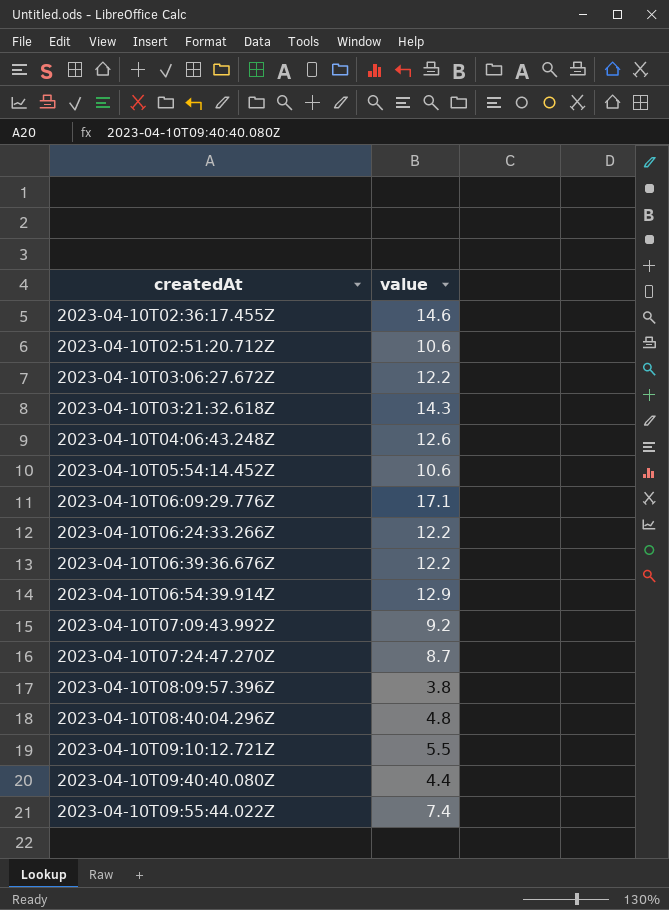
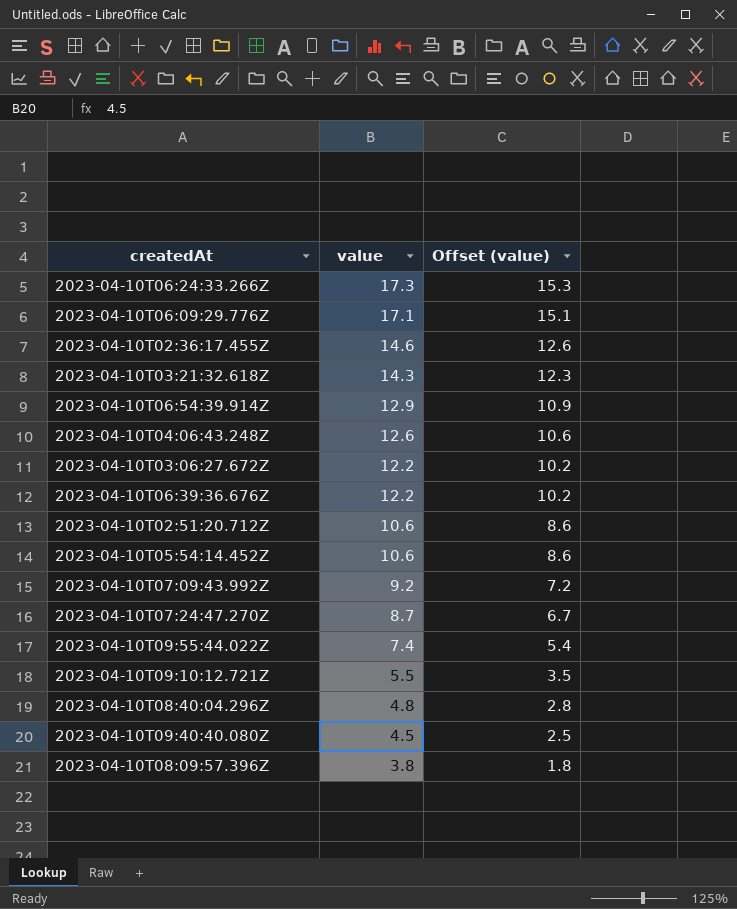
row order: createdAt ascending -> value descending
column Offset (value) | formula: none -> [value] - 2
2023-04-10T06:24:33.266Z | value: 12.2 -> 17.3
2023-04-10T09:40:40.080Z | value: 4.4 -> 4.5

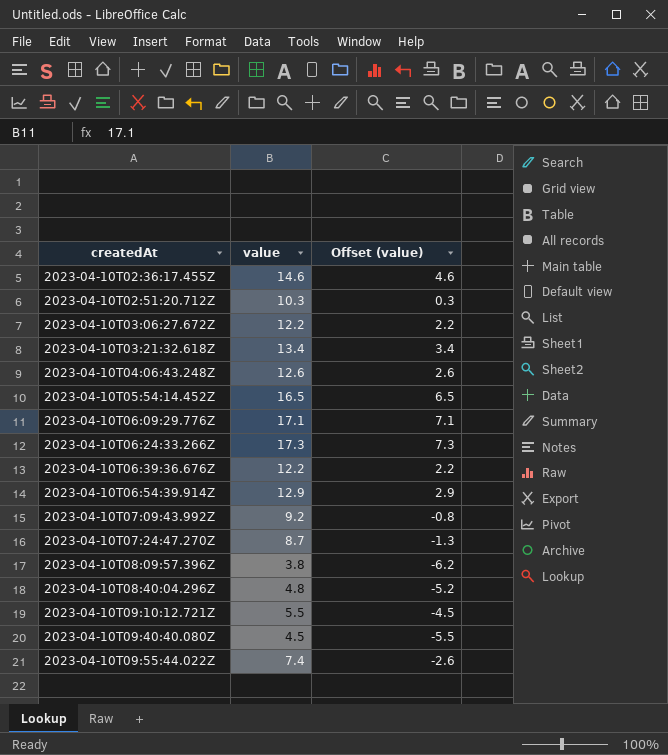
row order: value descending -> createdAt ascending
column Offset (value) | formula: [value] - 2 -> [value] - 10
2023-04-10T02:51:20.712Z | value: 10.6 -> 10.3
2023-04-10T03:21:32.618Z | value: 14.3 -> 13.4
2023-04-10T05:54:14.452Z | value: 10.6 -> 16.5

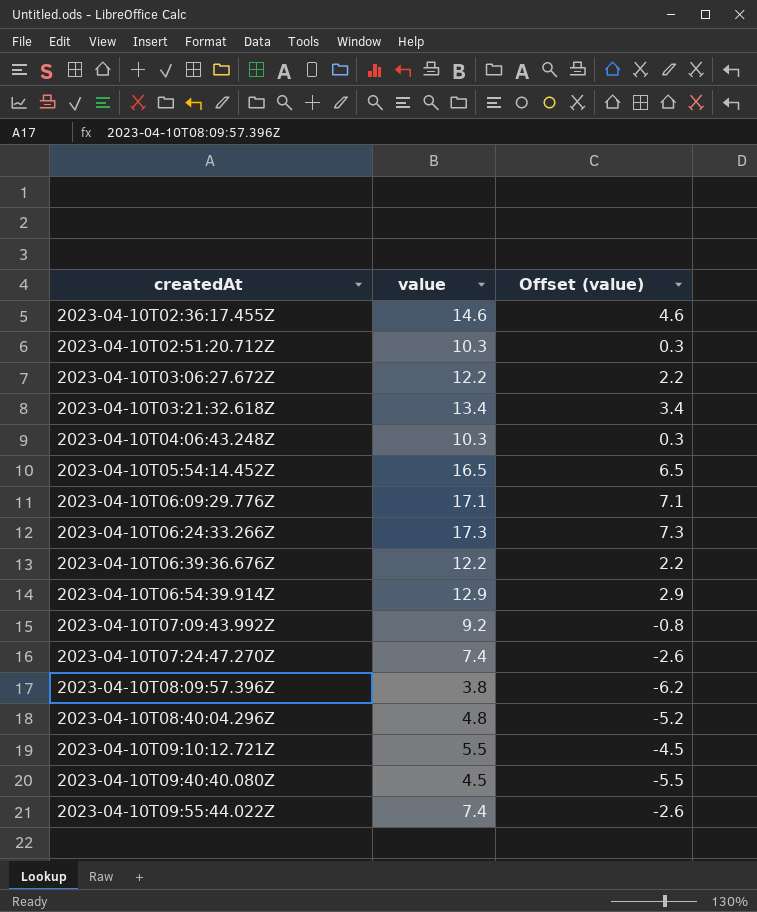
2023-04-10T04:06:43.248Z | value: 12.6 -> 10.3
2023-04-10T04:06:43.248Z | Offset (value): 2.6 -> 0.3
2023-04-10T07:24:47.270Z | value: 8.7 -> 7.4
2023-04-10T07:24:47.270Z | Offset (value): -1.3 -> -2.6

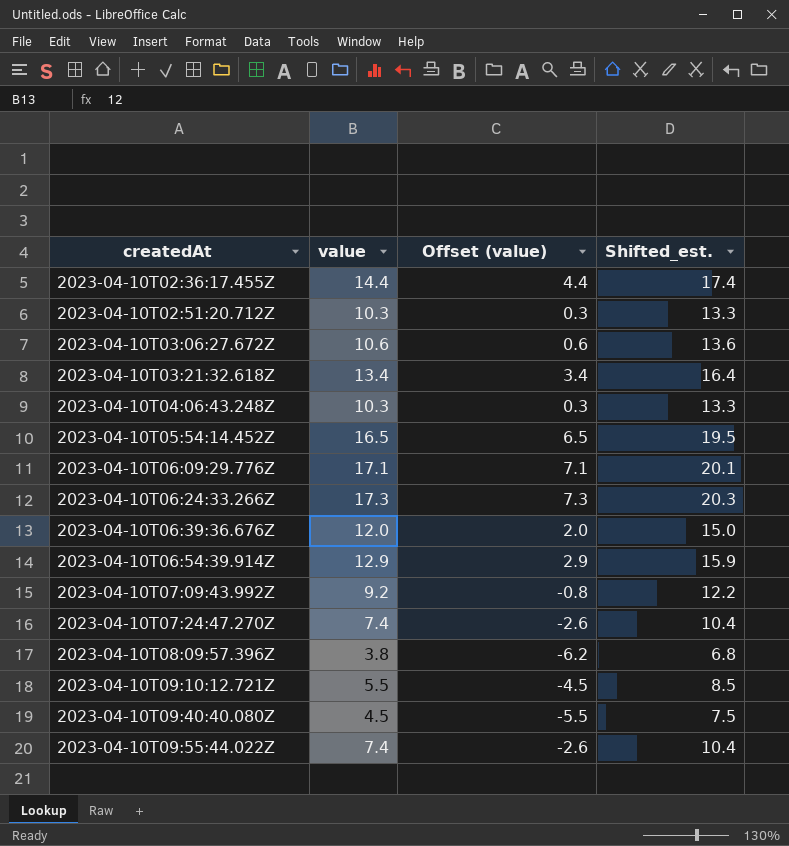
column Shifted_est. | formula: none -> [value] + 3
row 2023-04-10T08:40:04.296Z: 4.8 | -5.2 -> none
2023-04-10T02:36:17.455Z | value: 14.6 -> 14.4
2023-04-10T02:36:17.455Z | Offset (value): 4.6 -> 4.4
2023-04-10T03:06:27.672Z | value: 12.2 -> 10.6
2023-04-10T03:06:27.672Z | Offset (value): 2.2 -> 0.6
2023-04-10T06:39:36.676Z | value: 12.2 -> 12.0
2023-04-10T06:39:36.676Z | Offset (value): 2.2 -> 2.0

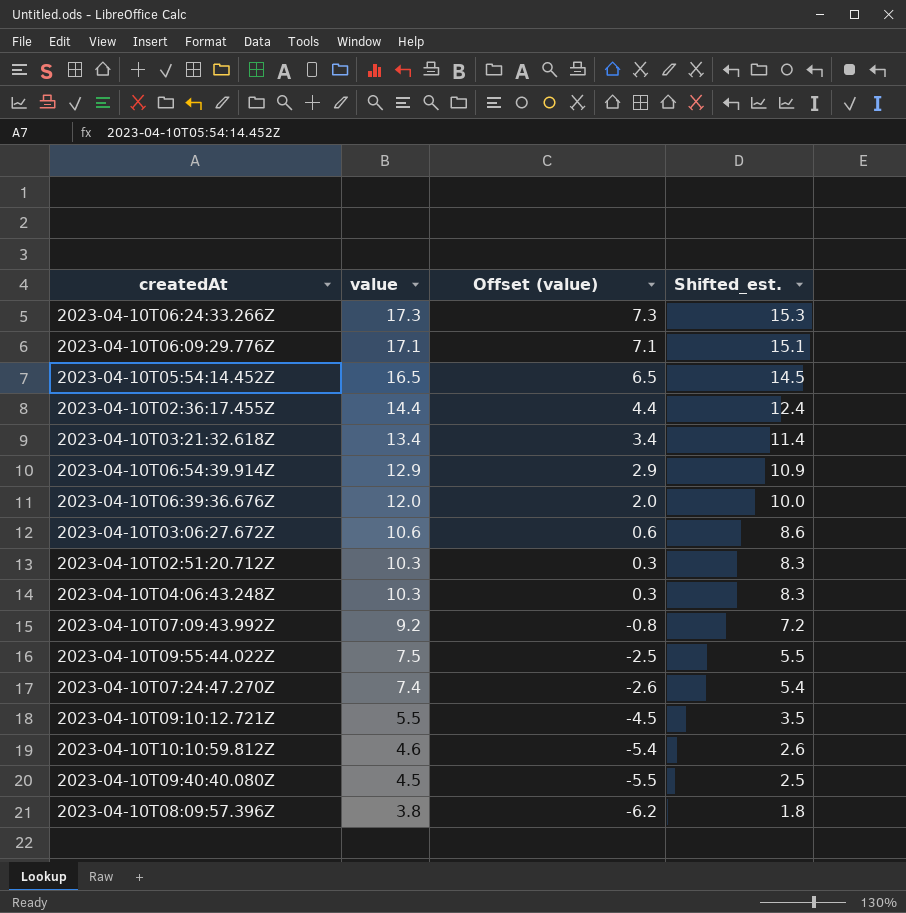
row order: createdAt ascending -> value descending
column Shifted_est. | formula: [value] + 3 -> [value] - 2
2023-04-10T09:55:44.022Z | value: 7.4 -> 7.5
2023-04-10T09:55:44.022Z | Offset (value): -2.6 -> -2.5
row 2023-04-10T10:10:59.812Z: none -> 4.6 | -5.4 | 2.6

